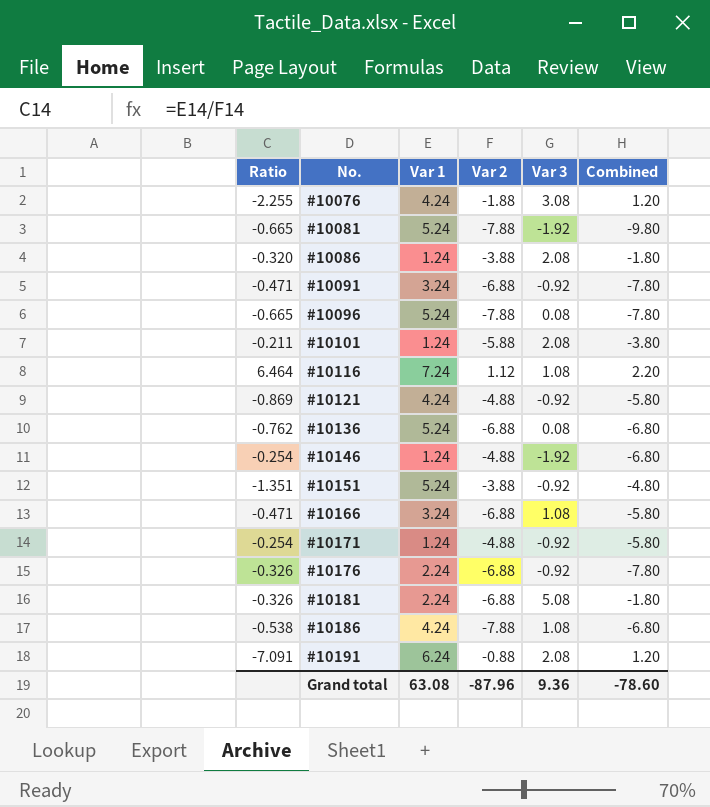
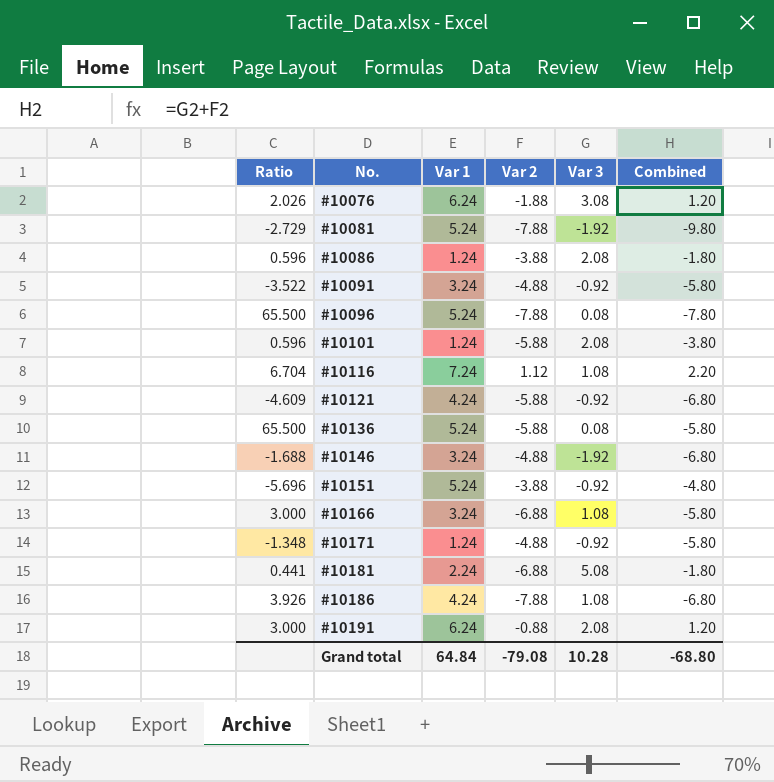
column Ratio | formula: [Var 1] / [Var 2] -> [Var 1] / [Var 3]
row #10176: -0.326 | 2.24 | -6.88 | -0.92 | -7.80 -> none
#10076 | Var 1: 4.24 -> 6.24
#10091 | Var 2: -6.88 -> -4.88
#10091 | Combined: -7.80 -> -5.80
#10121 | Var 2: -4.88 -> -5.88
#10121 | Combined: -5.80 -> -6.80
#10136 | Var 2: -6.88 -> -5.88
#10136 | Combined: -6.80 -> -5.80
#10146 | Var 1: 1.24 -> 3.24
Grand total | Var 1: 63.08 -> 64.84
Grand total | Var 2: -87.96 -> -79.08
Grand total | Var 3: 9.36 -> 10.28
Grand total | Combined: -78.60 -> -68.80

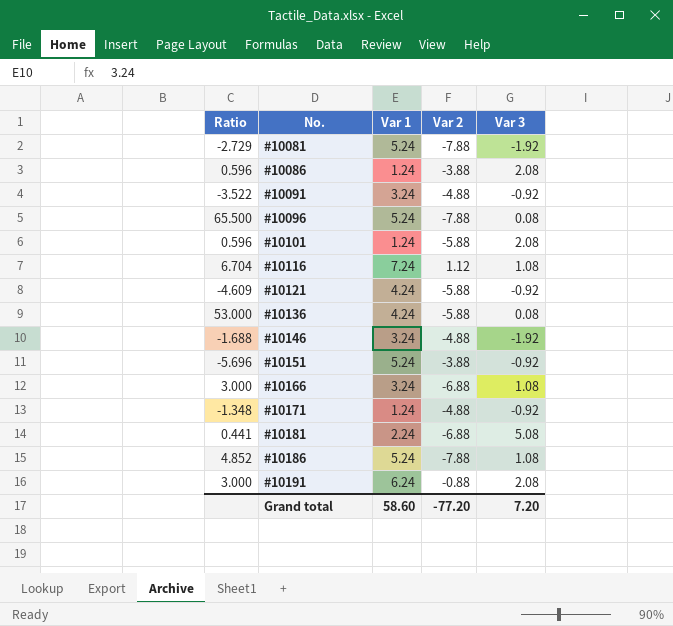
column Combined | formula: [Var 2] + [Var 3] -> none
row #10076: 2.026 | 6.24 | -1.88 | 3.08 | 1.20 -> none
#10136 | Ratio: 65.500 -> 53.000
#10136 | Var 1: 5.24 -> 4.24
#10186 | Ratio: 3.926 -> 4.852
#10186 | Var 1: 4.24 -> 5.24
Grand total | Var 1: 64.84 -> 58.60
Grand total | Var 2: -79.08 -> -77.20
Grand total | Var 3: 10.28 -> 7.20

